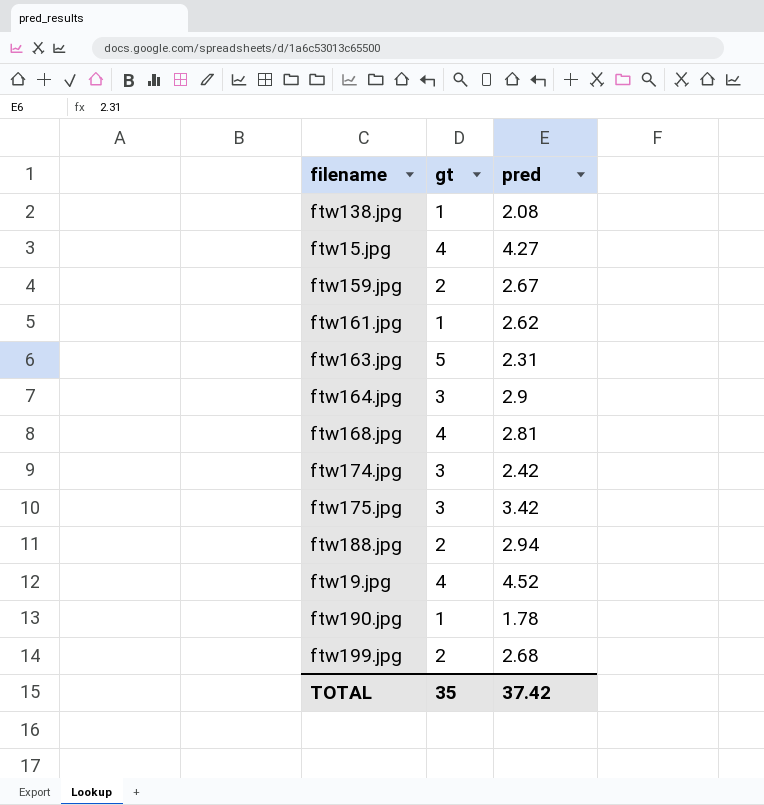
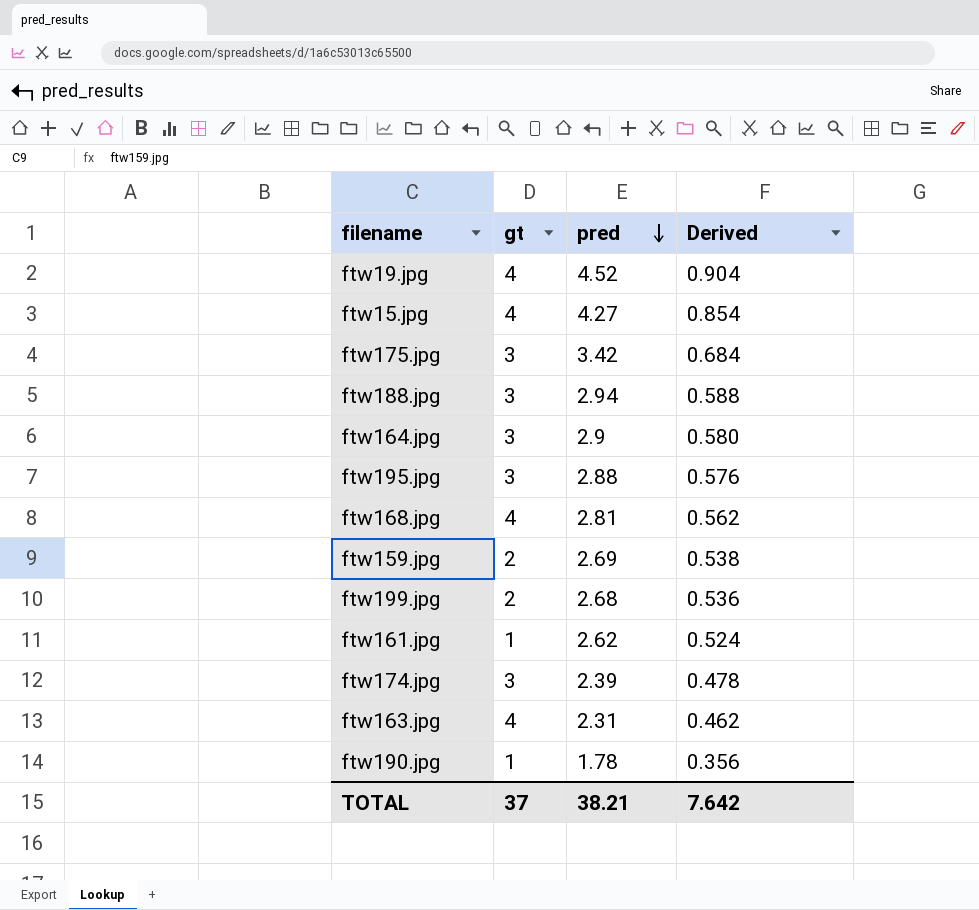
row order: none -> pred descending
column Derived | formula: none -> [pred] * 0.2
row ftw138.jpg: 1 | 2.08 -> none
ftw188.jpg | gt: 2 -> 3
row ftw195.jpg: none -> 3 | 2.88 | 0.576
ftw159.jpg | pred: 2.67 -> 2.69
ftw174.jpg | pred: 2.42 -> 2.39
ftw163.jpg | gt: 5 -> 4
TOTAL | gt: 35 -> 37
TOTAL | pred: 37.42 -> 38.21

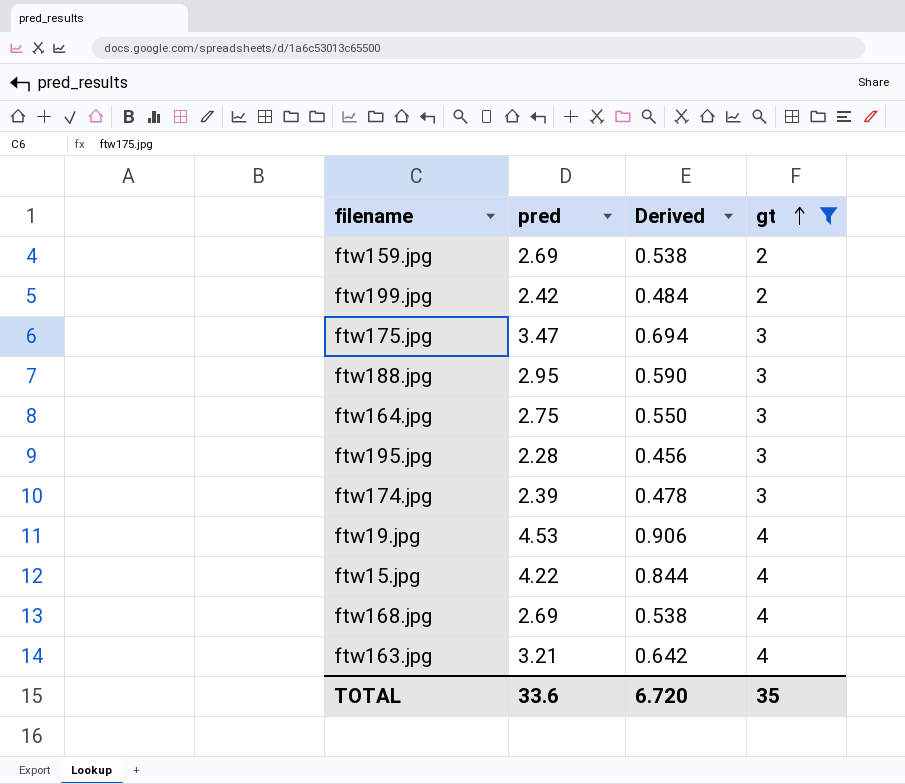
filter: none -> gt != 1
row order: pred descending -> gt ascending
column gt | position: 2 -> 4
ftw199.jpg | pred: 2.68 -> 2.42
ftw199.jpg | Derived: 0.536 -> 0.484
ftw175.jpg | pred: 3.42 -> 3.47
ftw175.jpg | Derived: 0.684 -> 0.694
ftw188.jpg | pred: 2.94 -> 2.95
ftw188.jpg | Derived: 0.588 -> 0.590
ftw164.jpg | pred: 2.9 -> 2.75
ftw164.jpg | Derived: 0.580 -> 0.550
ftw195.jpg | pred: 2.88 -> 2.28
ftw195.jpg | Derived: 0.576 -> 0.456
ftw19.jpg | pred: 4.52 -> 4.53
ftw19.jpg | Derived: 0.904 -> 0.906
ftw15.jpg | pred: 4.27 -> 4.22
ftw15.jpg | Derived: 0.854 -> 0.844
ftw168.jpg | pred: 2.81 -> 2.69
ftw168.jpg | Derived: 0.562 -> 0.538
ftw163.jpg | pred: 2.31 -> 3.21
ftw163.jpg | Derived: 0.462 -> 0.642
TOTAL | pred: 38.21 -> 33.6
TOTAL | Derived: 7.642 -> 6.720
TOTAL | gt: 37 -> 35

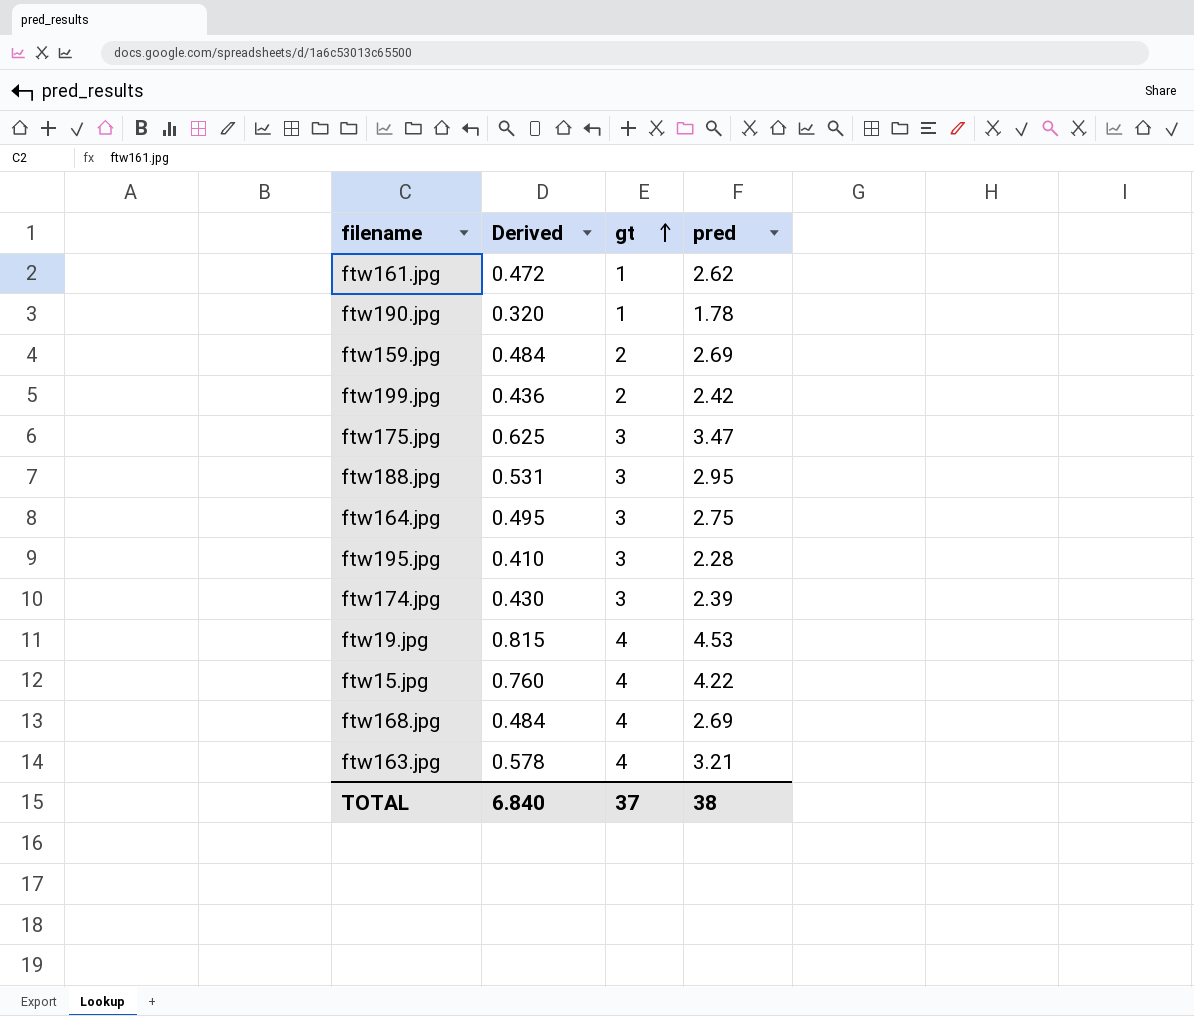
filter: gt != 1 -> none
column Derived | formula: [pred] * 0.2 -> [pred] * 0.18
column pred | position: 2 -> 4
TOTAL | Derived: 6.720 -> 6.840
TOTAL | gt: 35 -> 37
TOTAL | pred: 33.6 -> 38

